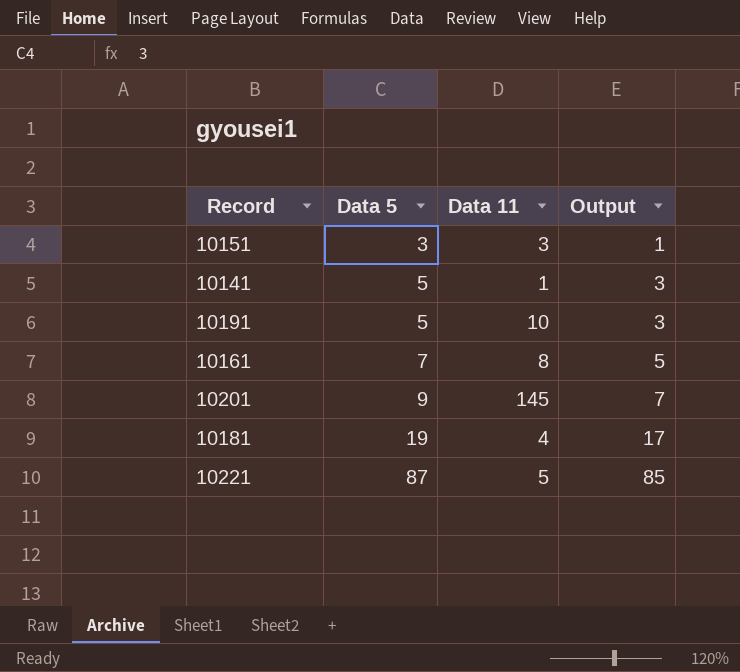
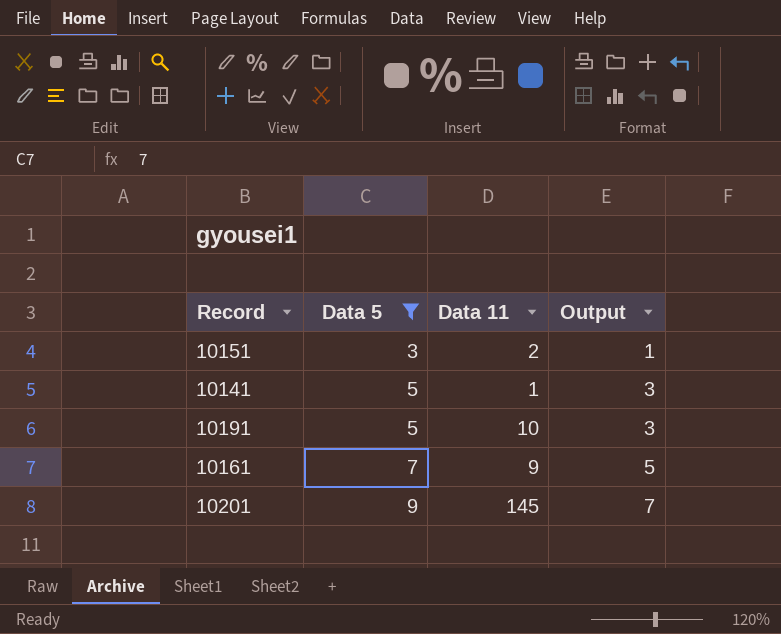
filter: none -> Data 5 <= 9
10151 | Data 11: 3 -> 2
10161 | Data 11: 8 -> 9

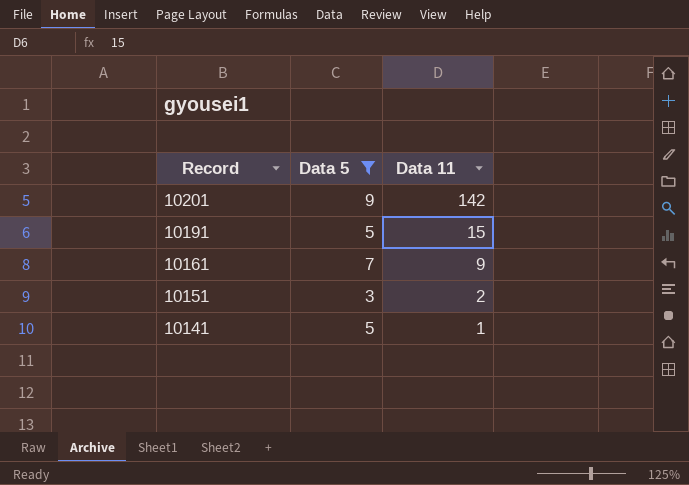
row order: Data 5 ascending -> Record descending
column Output | formula: [Data 5] - 2 -> none
10201 | Data 11: 145 -> 142
10191 | Data 11: 10 -> 15

